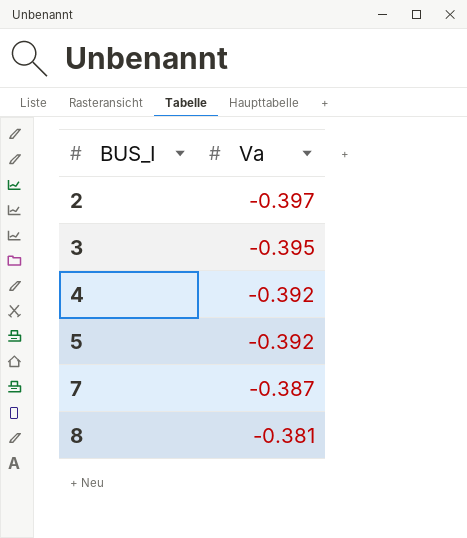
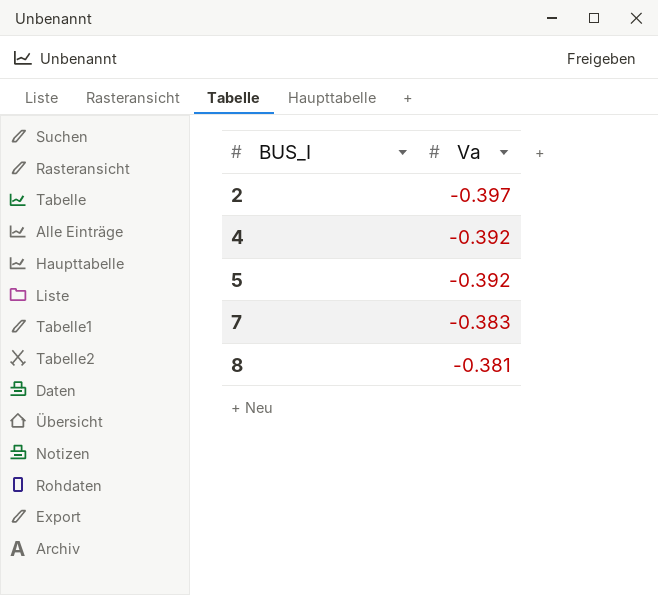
row 3: -0.395 -> none
7 | Va: -0.387 -> -0.383

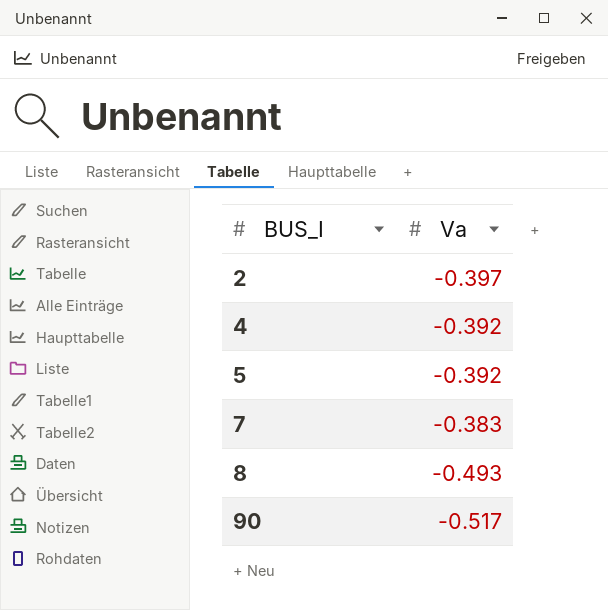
8 | Va: -0.381 -> -0.493
row 90: none -> -0.517

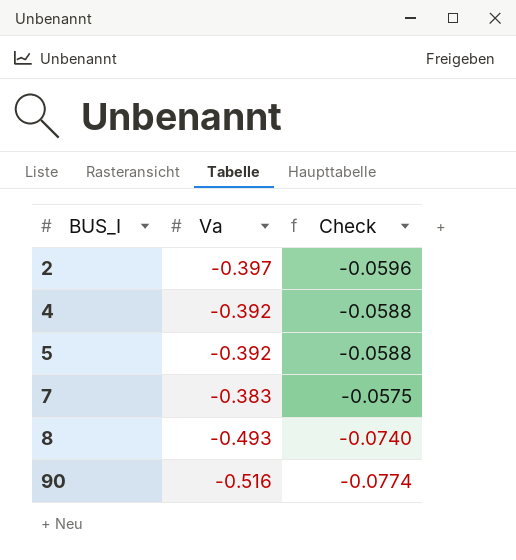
column Check | formula: none -> [Va] * 0.15
90 | Va: -0.517 -> -0.516

